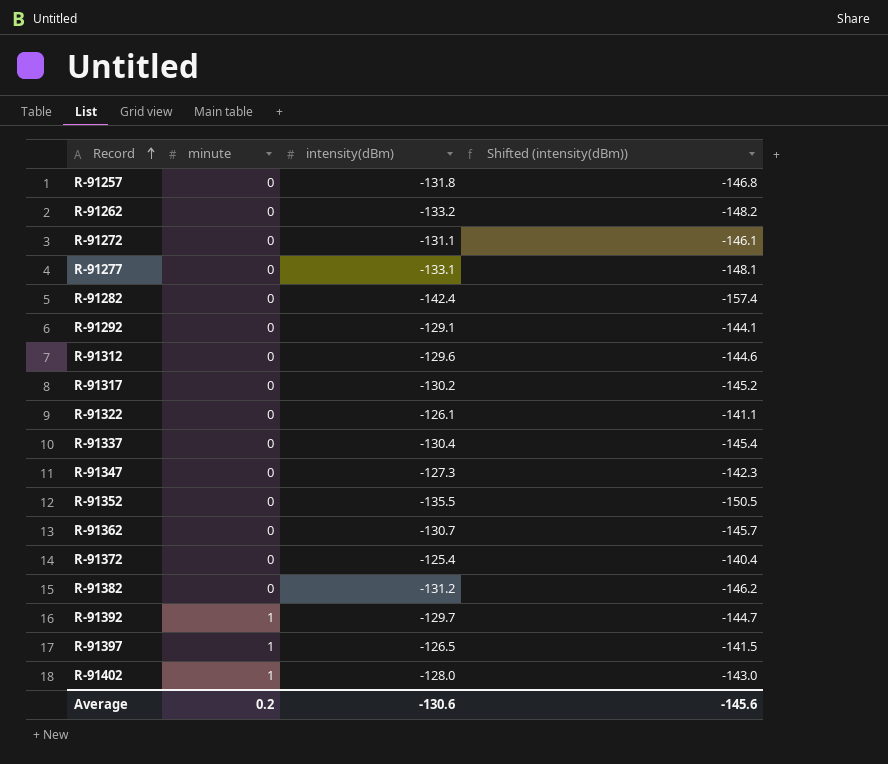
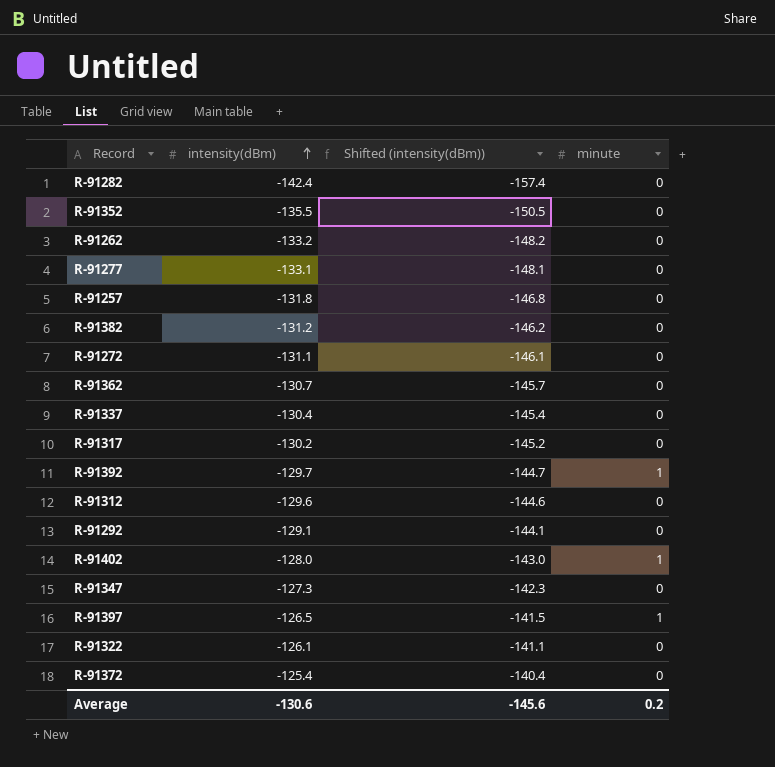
row order: Record ascending -> intensity(dBm) ascending
column minute | position: 2 -> 4

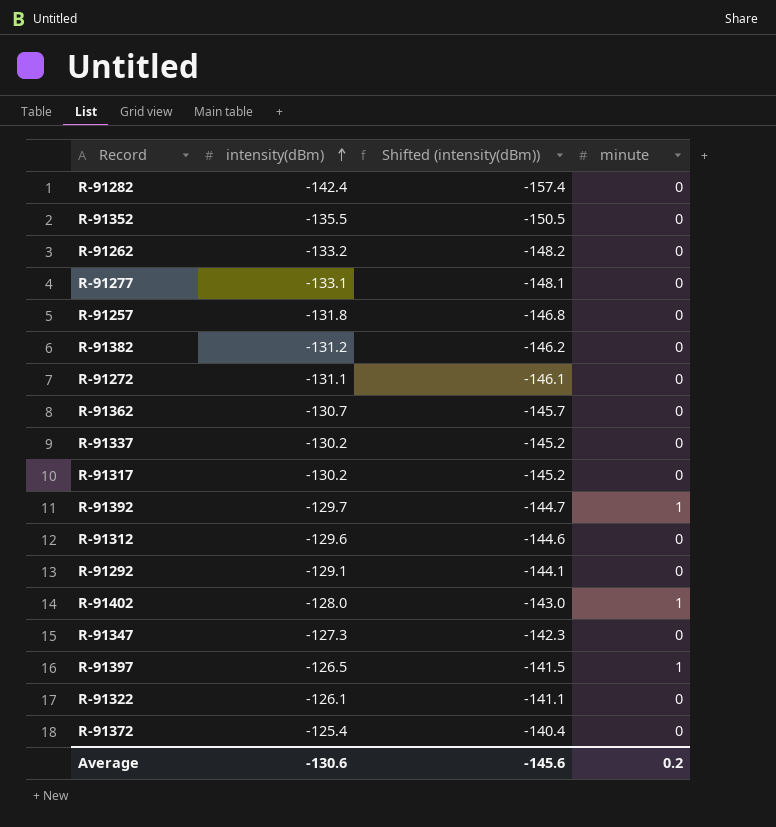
R-91337 | intensity(dBm): -130.4 -> -130.2
R-91337 | Shifted (intensity(dBm)): -145.4 -> -145.2

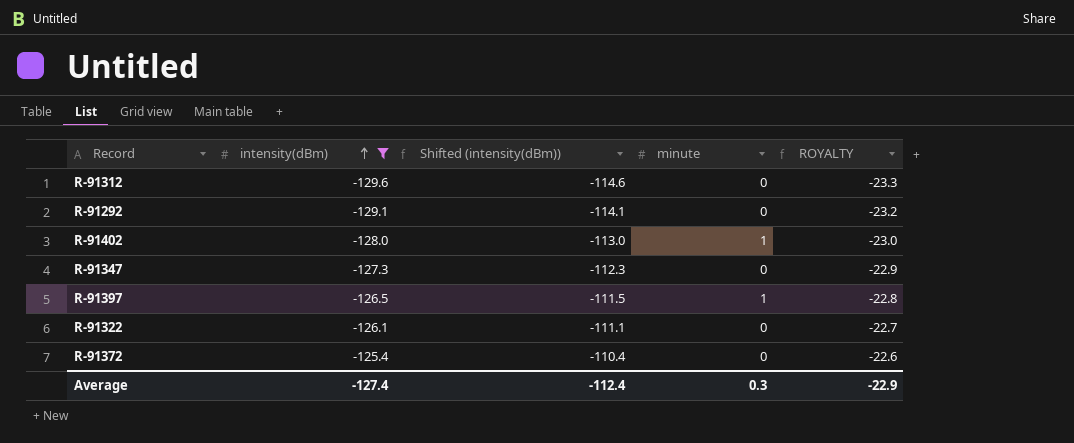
filter: none -> intensity(dBm) >= -129.6
column Shifted (intensity(dBm)) | formula: [intensity(dBm)] - 15 -> [intensity(dBm)] + 15
column ROYALTY | formula: none -> [intensity(dBm)] * 0.18
Average | intensity(dBm): -130.6 -> -127.4
Average | Shifted (intensity(dBm)): -145.6 -> -112.4
Average | minute: 0.2 -> 0.3

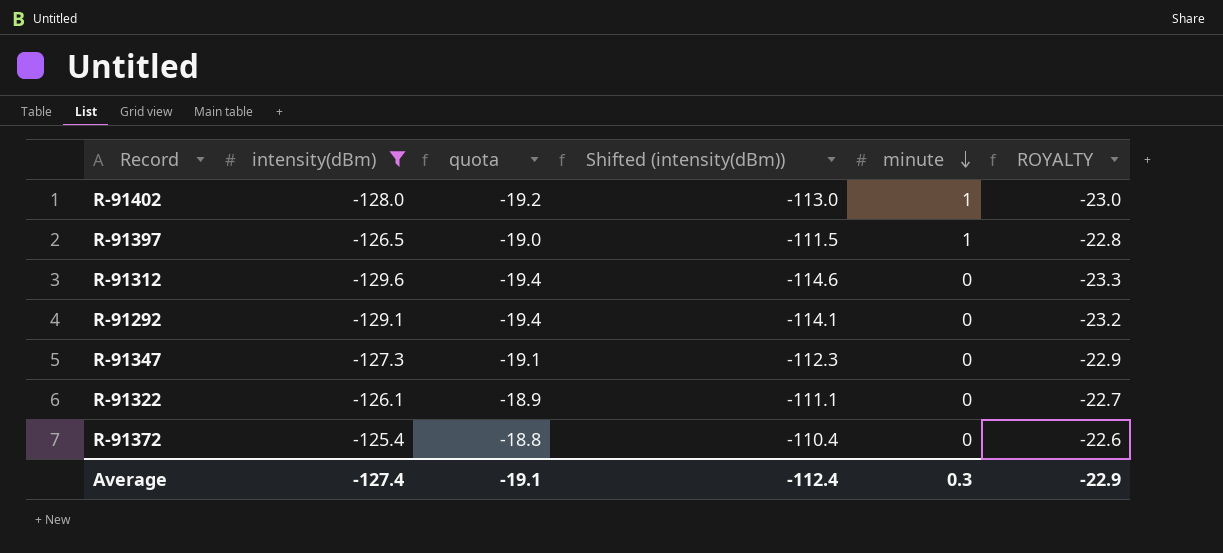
row order: intensity(dBm) ascending -> minute descending
column quota | formula: none -> [intensity(dBm)] * 0.15

